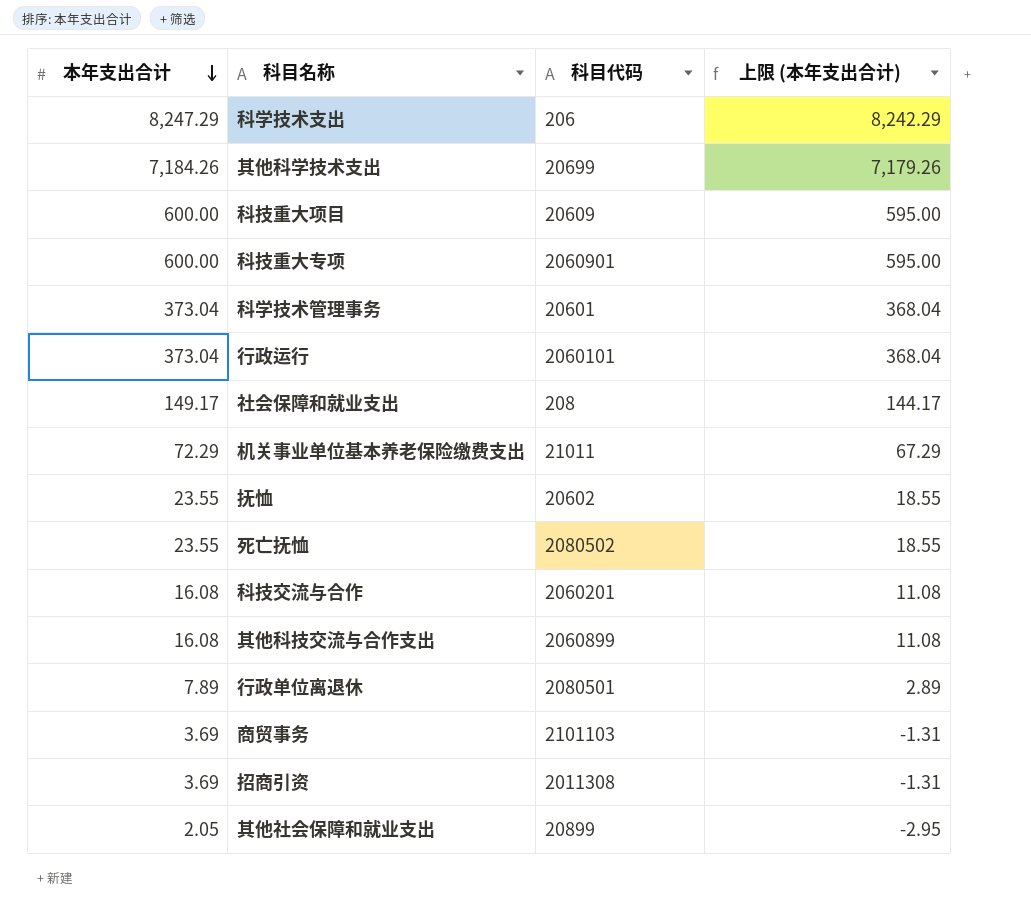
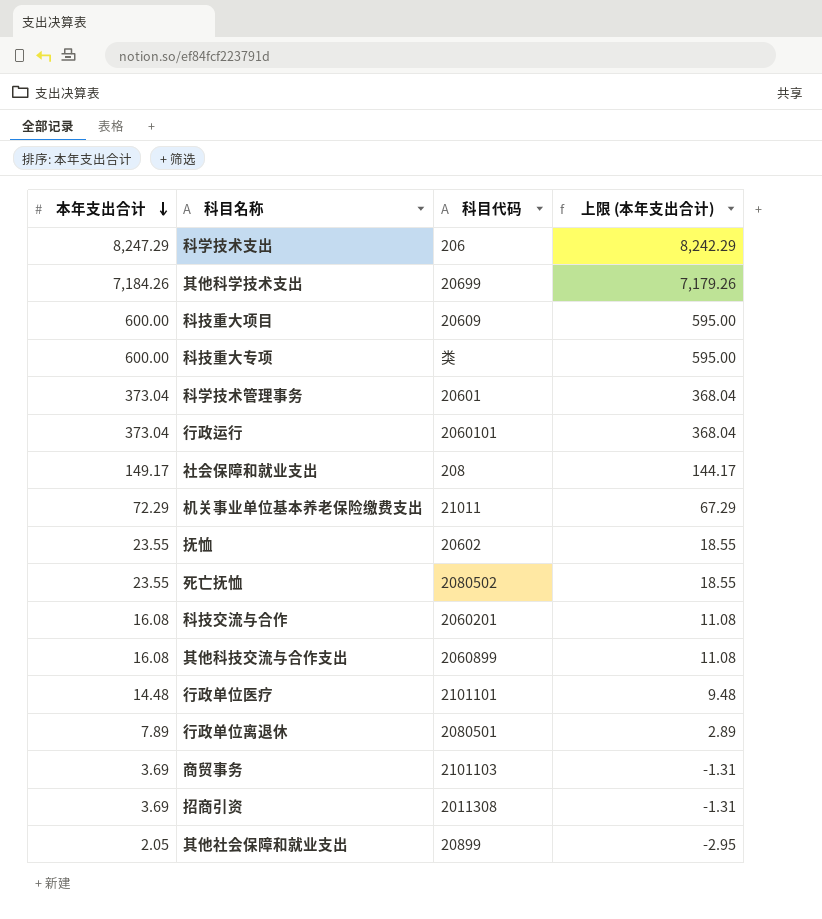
科技重大专项 | 科目代码: 2060901 -> 类
row 行政单位医疗: none -> 14.48 | 2101101 | 9.48

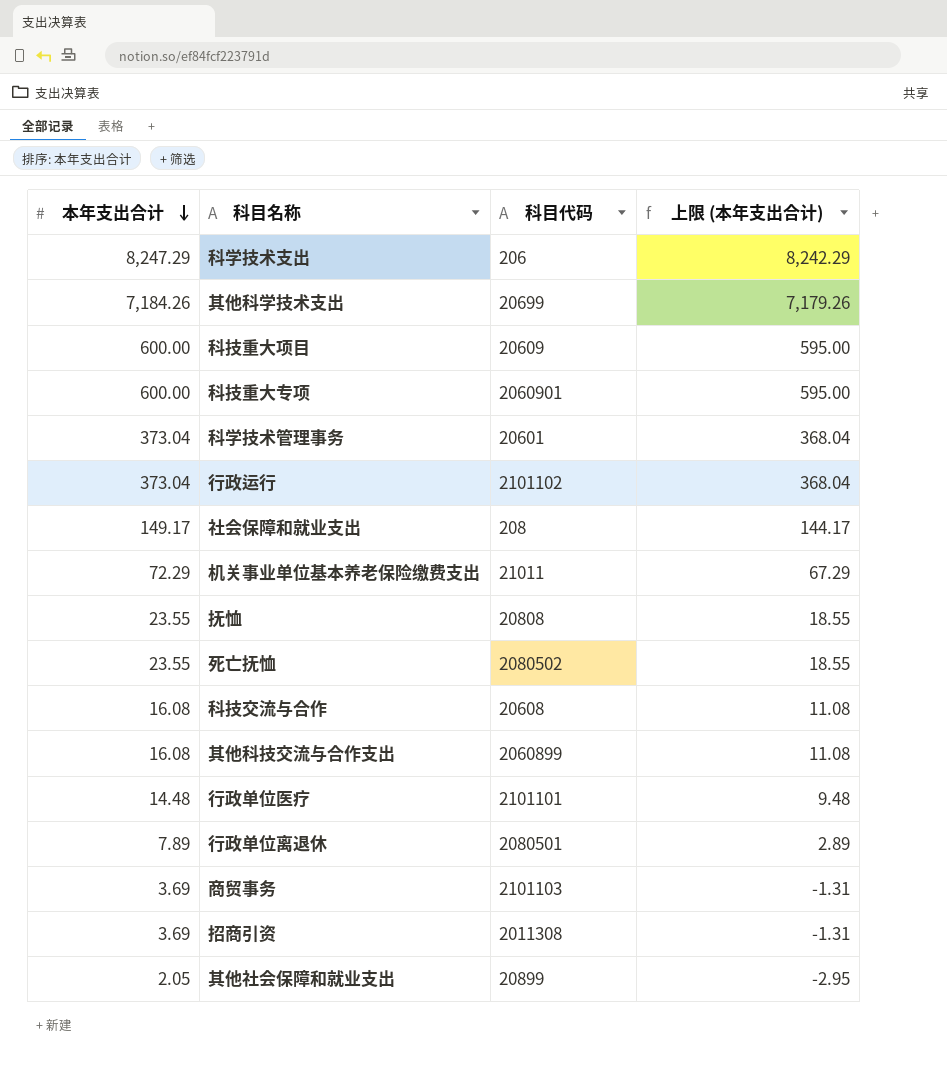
科技重大专项 | 科目代码: 类 -> 2060901
行政运行 | 科目代码: 2060101 -> 2101102
抚恤 | 科目代码: 20602 -> 20808
科技交流与合作 | 科目代码: 2060201 -> 20608

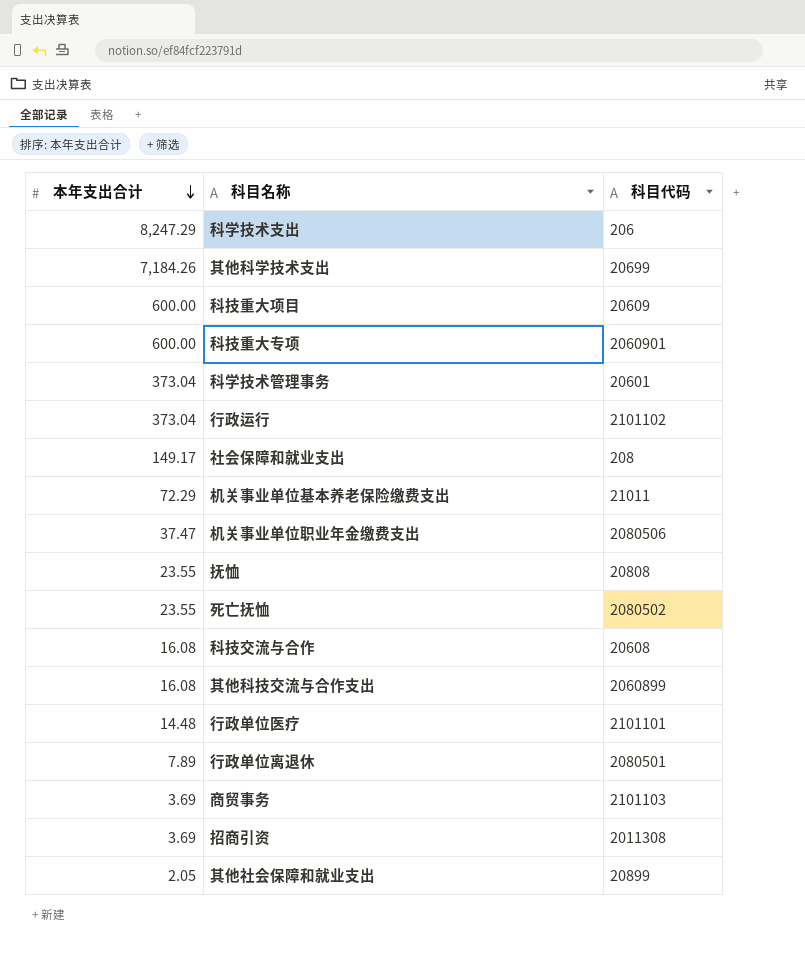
column 上限 (本年支出合计) | formula: [本年支出合计] - 5 -> none
row 机关事业单位职业年金缴费支出: none -> 37.47 | 2080506

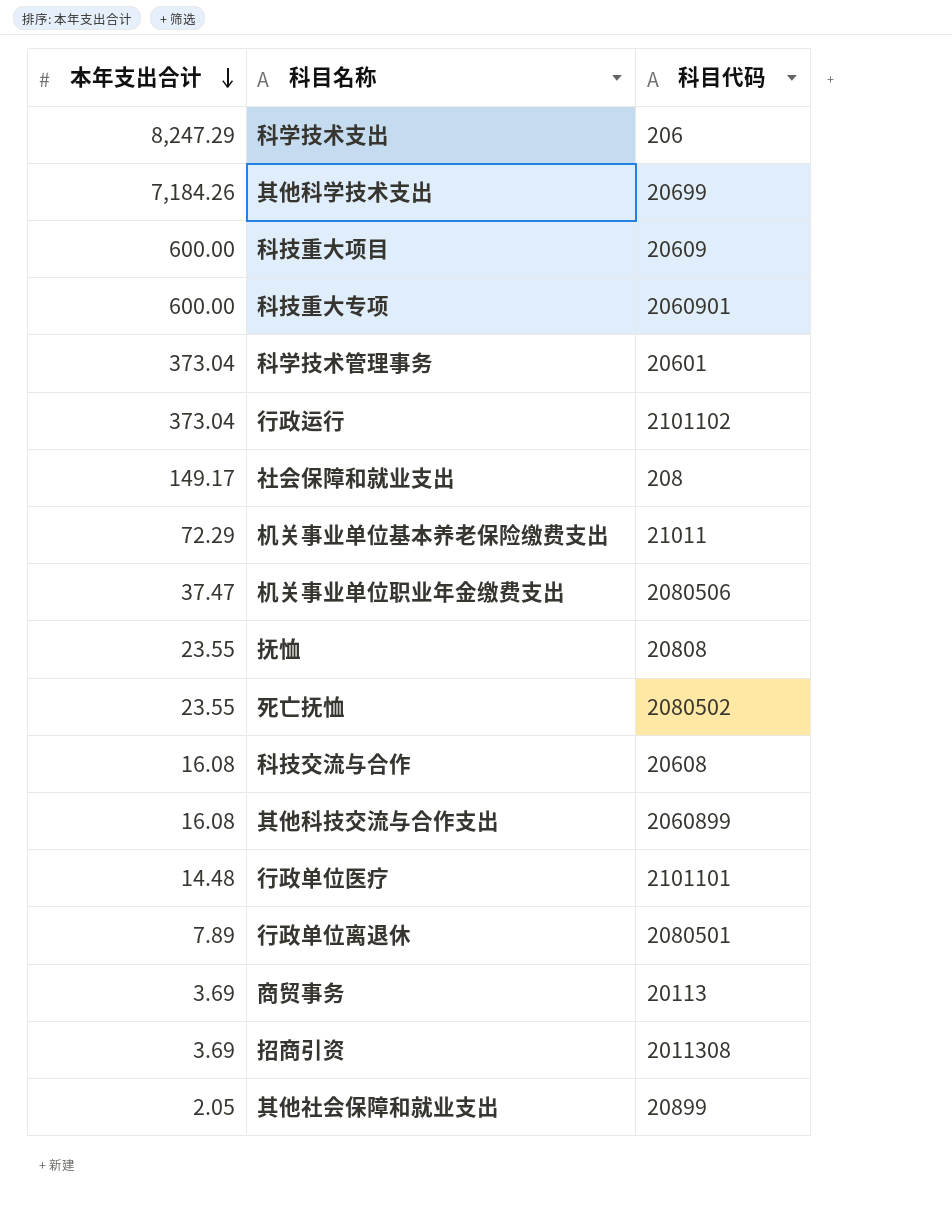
商贸事务 | 科目代码: 2101103 -> 20113

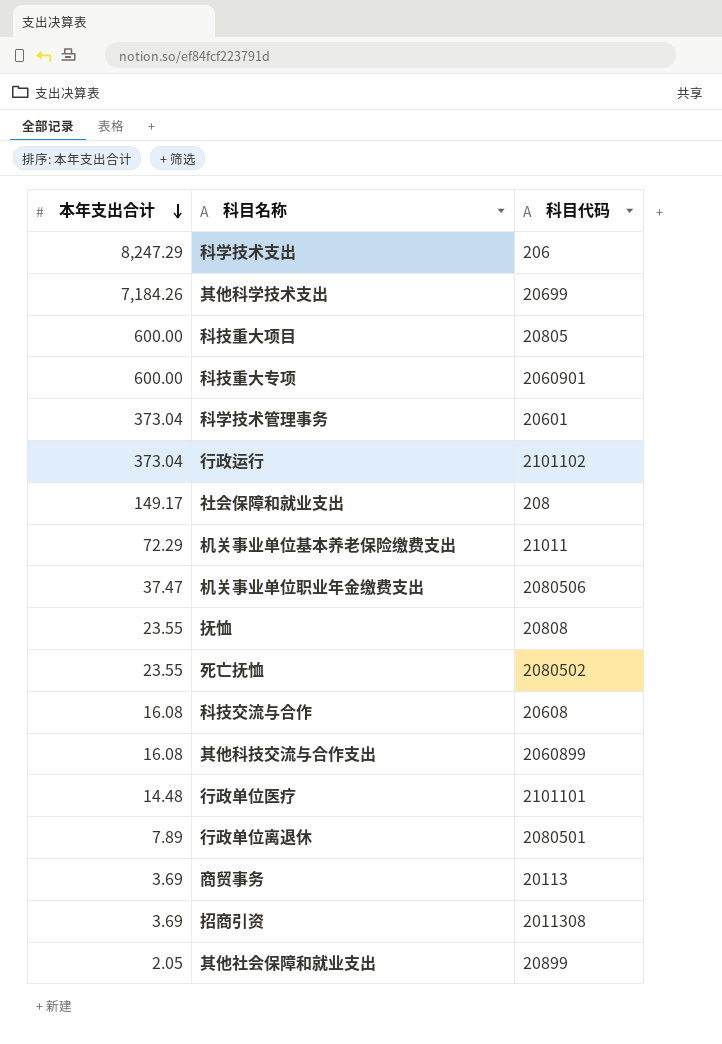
科技重大项目 | 科目代码: 20609 -> 20805

